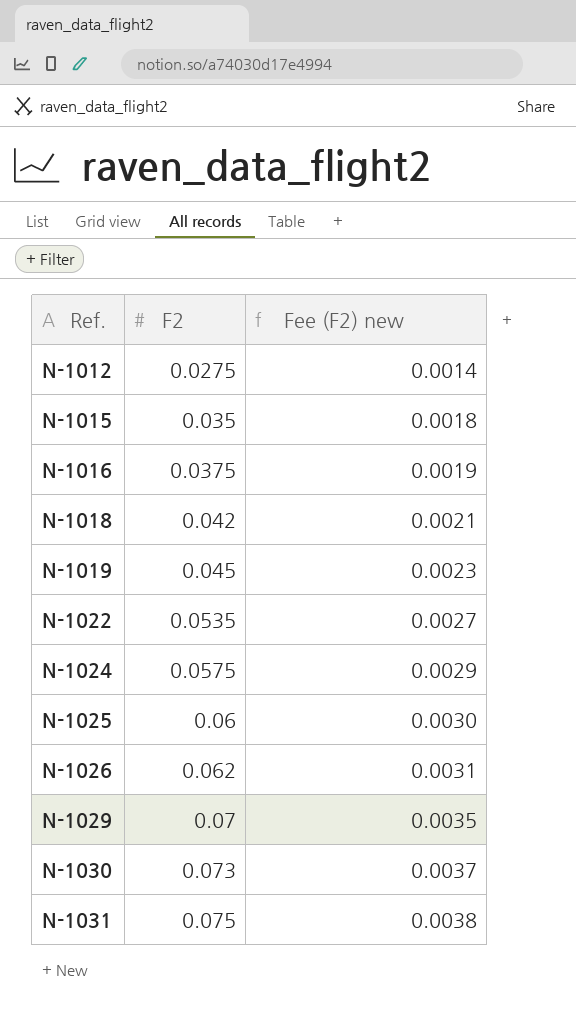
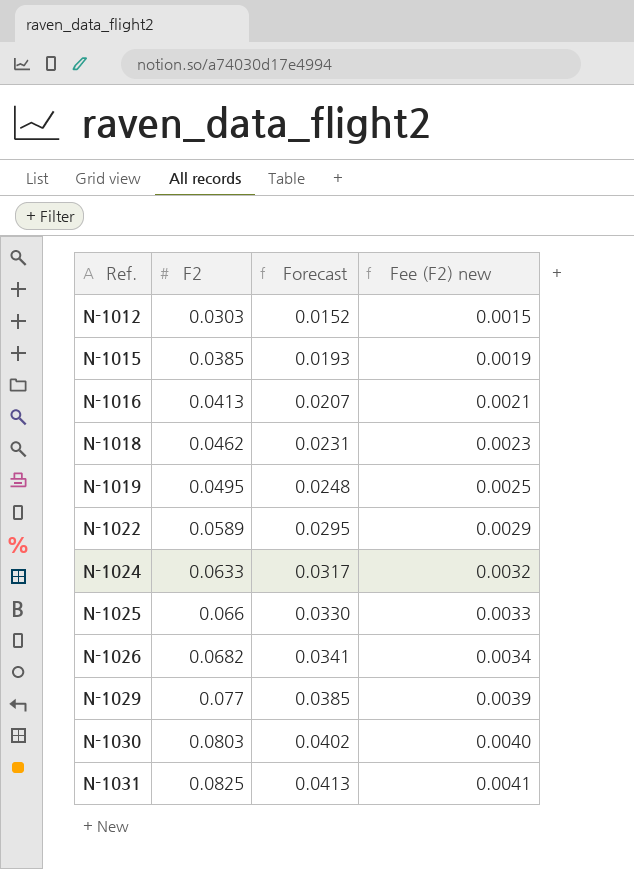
column Forecast | formula: none -> [F2] * 0.5
N-1012 | F2: 0.0275 -> 0.0303
N-1012 | Fee (F2) new: 0.0014 -> 0.0015
N-1015 | F2: 0.035 -> 0.0385
N-1015 | Fee (F2) new: 0.0018 -> 0.0019
N-1016 | F2: 0.0375 -> 0.0413
N-1016 | Fee (F2) new: 0.0019 -> 0.0021
N-1018 | F2: 0.042 -> 0.0462
N-1018 | Fee (F2) new: 0.0021 -> 0.0023
N-1019 | F2: 0.045 -> 0.0495
N-1019 | Fee (F2) new: 0.0023 -> 0.0025
N-1022 | F2: 0.0535 -> 0.0589
N-1022 | Fee (F2) new: 0.0027 -> 0.0029
N-1024 | F2: 0.0575 -> 0.0633
N-1024 | Fee (F2) new: 0.0029 -> 0.0032
N-1025 | F2: 0.06 -> 0.066
N-1025 | Fee (F2) new: 0.0030 -> 0.0033
N-1026 | F2: 0.062 -> 0.0682
N-1026 | Fee (F2) new: 0.0031 -> 0.0034
N-1029 | F2: 0.07 -> 0.077
N-1029 | Fee (F2) new: 0.0035 -> 0.0039
N-1030 | F2: 0.073 -> 0.0803
N-1030 | Fee (F2) new: 0.0037 -> 0.0040
N-1031 | F2: 0.075 -> 0.0825
N-1031 | Fee (F2) new: 0.0038 -> 0.0041

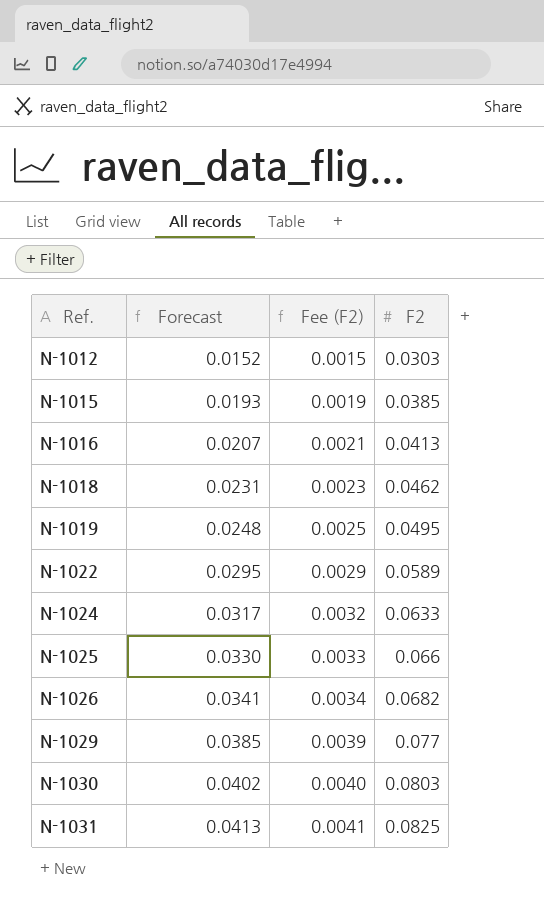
column name: Fee (F2) new -> Fee (F2)
column F2 | position: 2 -> 4

